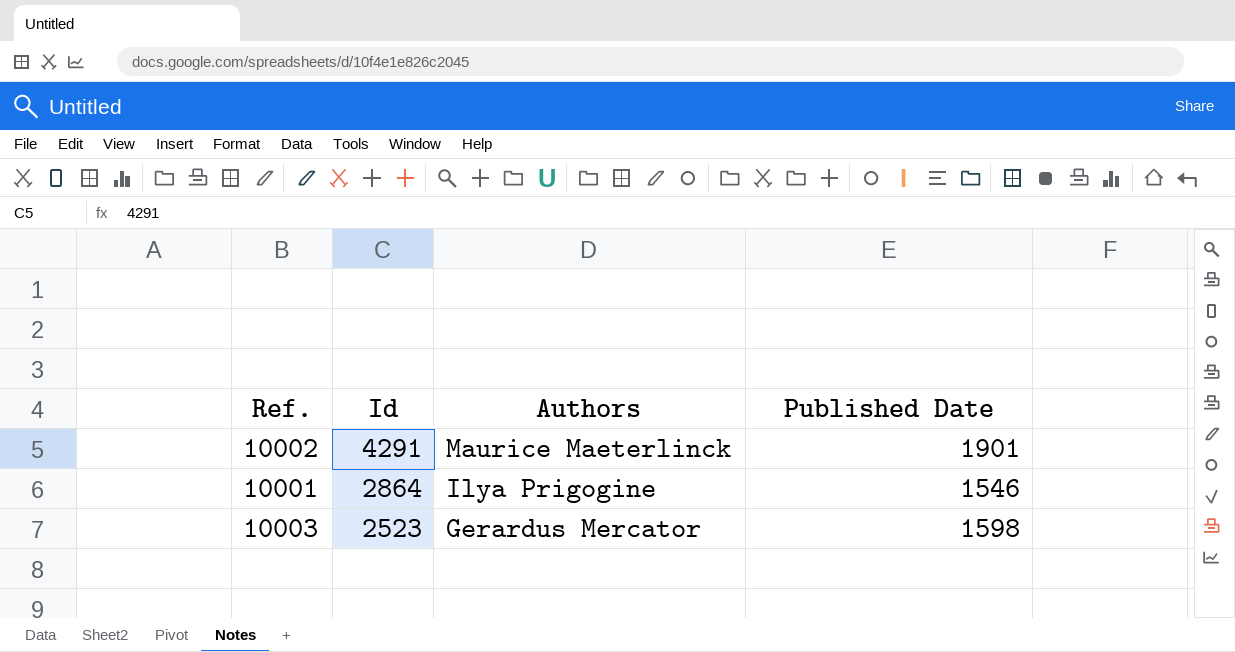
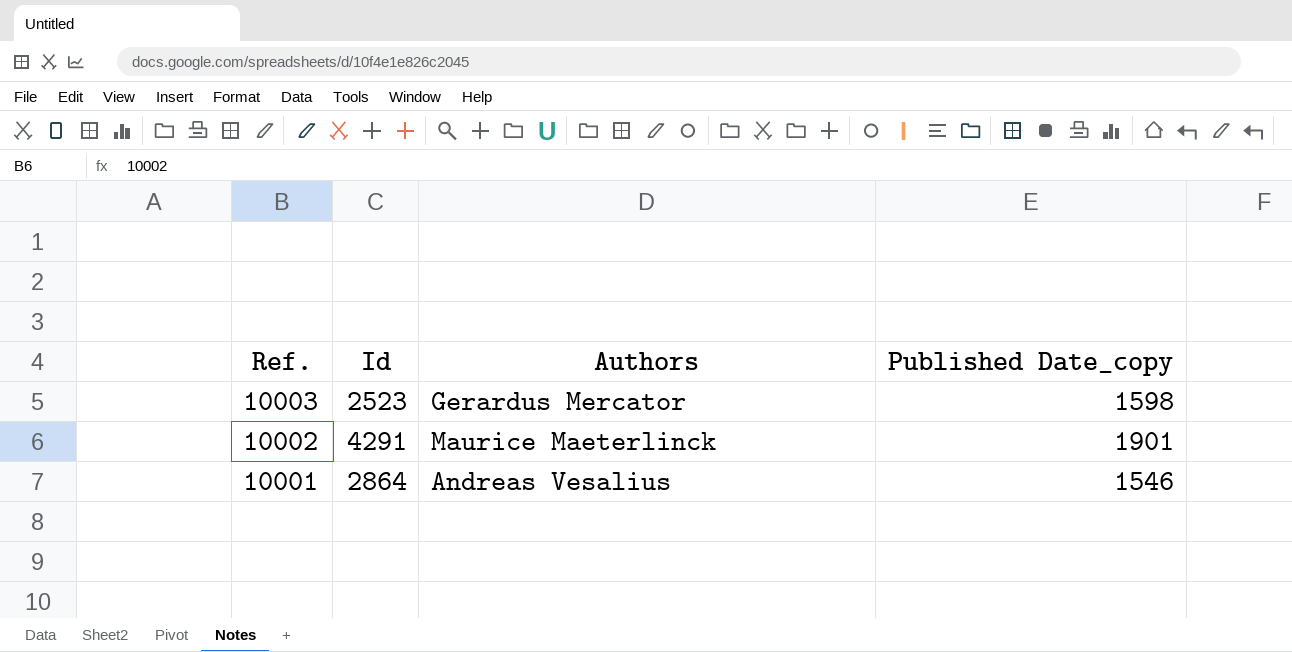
row order: Id descending -> Ref. descending
column name: Published Date -> Published Date_copy
10001 | Authors: Ilya Prigogine -> Andreas Vesalius

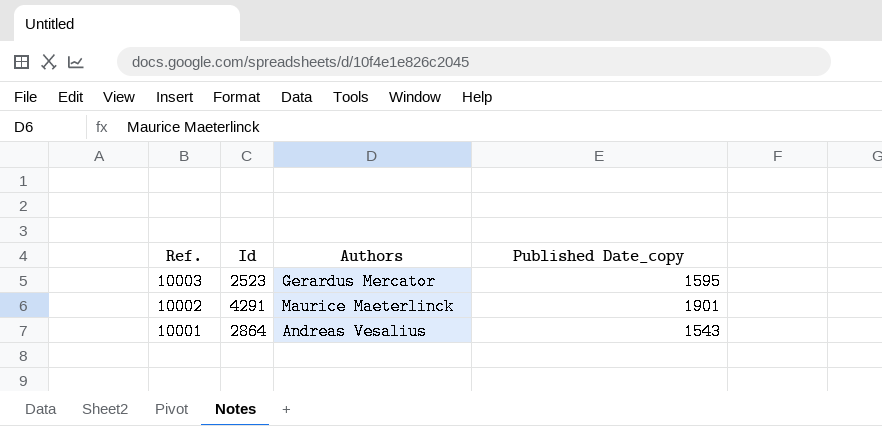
10003 | Published Date_copy: 1598 -> 1595
10001 | Published Date_copy: 1546 -> 1543

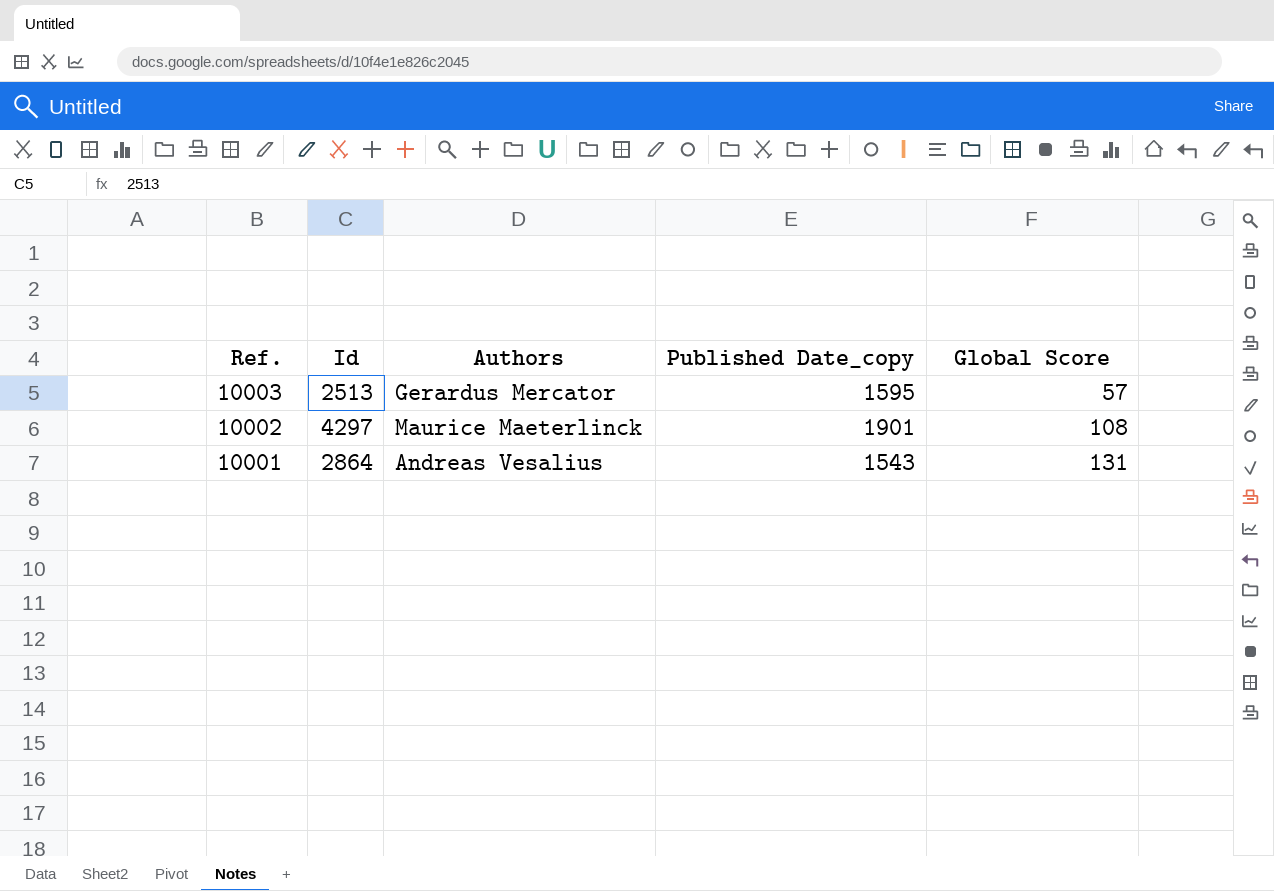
column Global Score | position: none -> 5
10003 | Id: 2523 -> 2513
10002 | Id: 4291 -> 4297

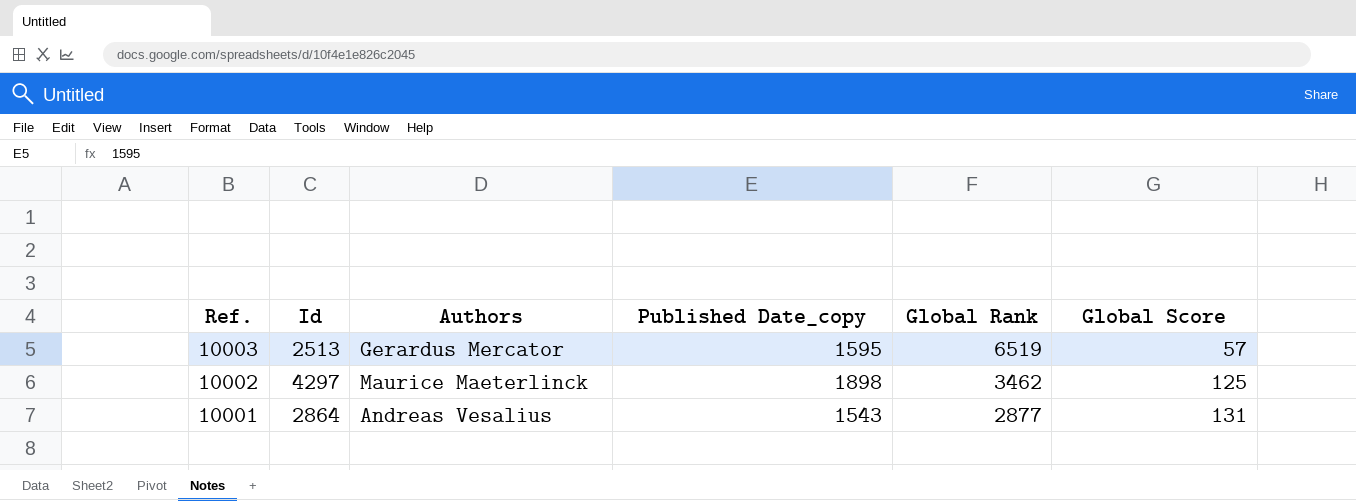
column Global Rank | position: none -> 5
10002 | Published Date_copy: 1901 -> 1898
10002 | Global Score: 108 -> 125

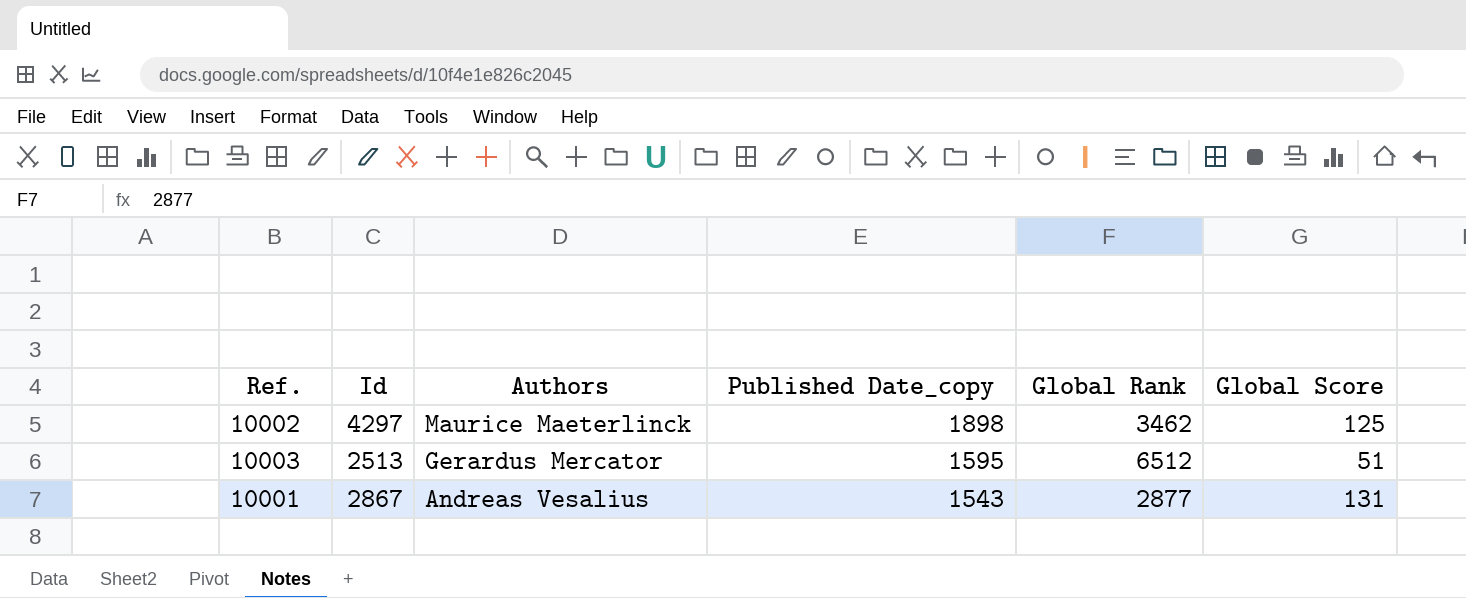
row order: Ref. descending -> Authors descending
10003 | Global Rank: 6519 -> 6512
10003 | Global Score: 57 -> 51
10001 | Id: 2864 -> 2867

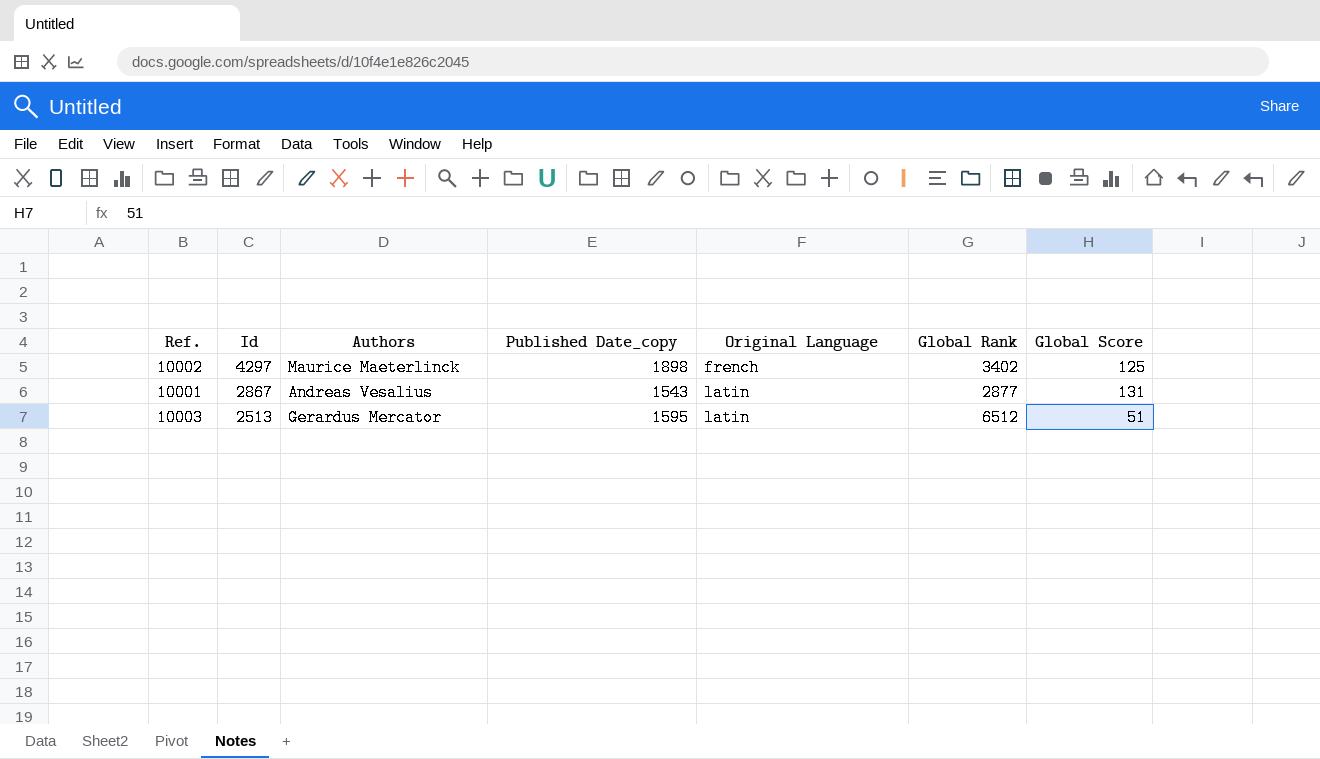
row order: Authors descending -> Id descending
column Original Language | position: none -> 5
10002 | Global Rank: 3462 -> 3402

